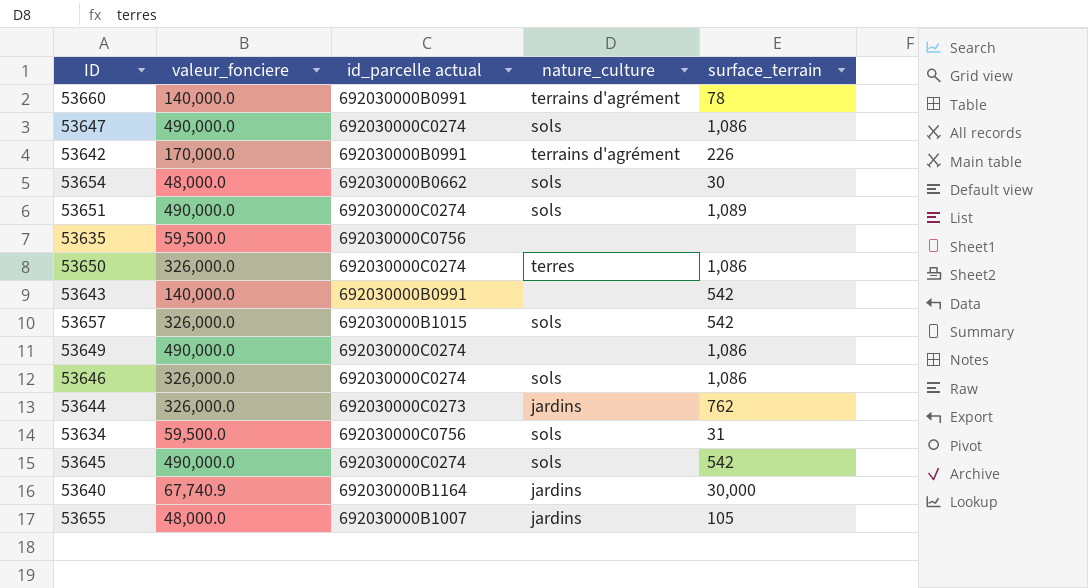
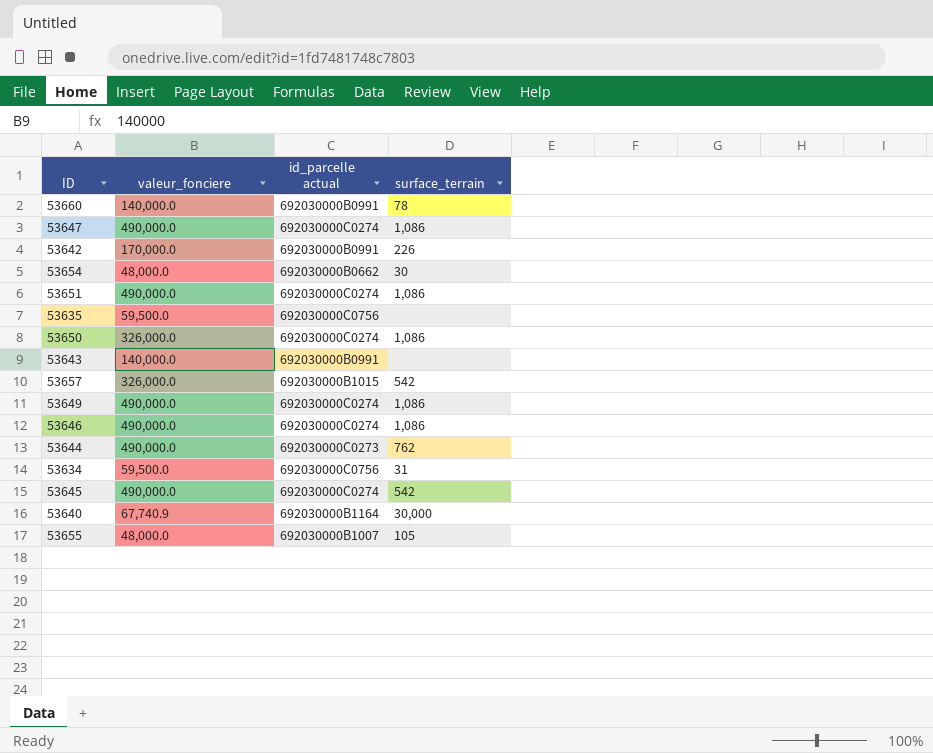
column nature_culture | position: 4 -> none
53651 | surface_terrain: 1,089 -> 1,086
53643 | surface_terrain: 542 -> none
53646 | valeur_fonciere: 326,000.0 -> 490,000.0
53644 | valeur_fonciere: 326,000.0 -> 490,000.0

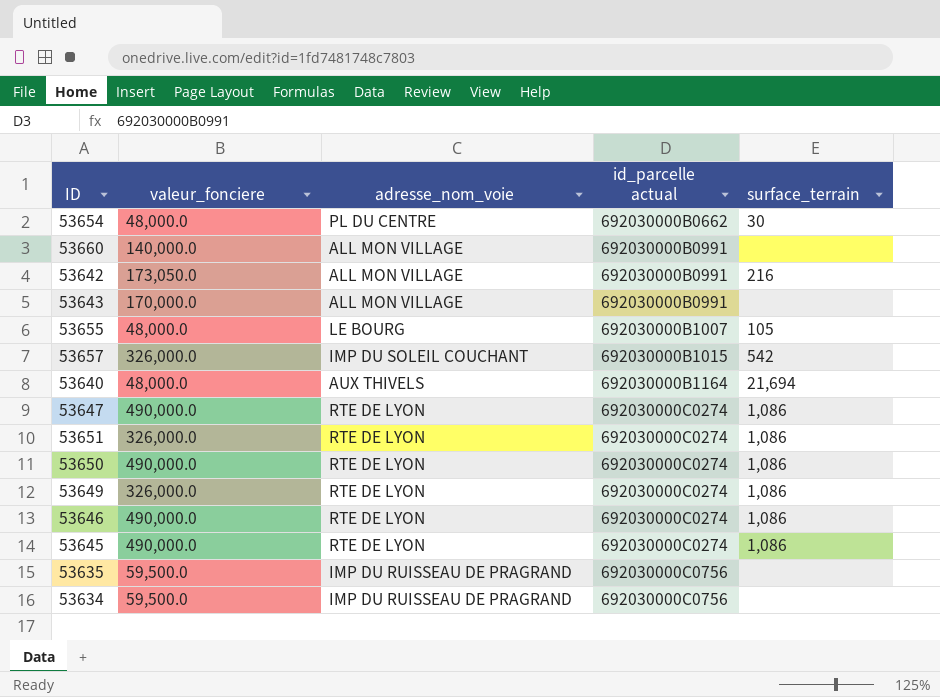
row order: none -> id_parcelle actual ascending
column adresse_nom_voie | position: none -> 3
row 53644: 490,000.0 | 692030000C0273 | 762 -> none
53660 | surface_terrain: 78 -> none
53642 | valeur_fonciere: 170,000.0 -> 173,050.0
53642 | surface_terrain: 226 -> 216
53643 | valeur_fonciere: 140,000.0 -> 170,000.0
53640 | valeur_fonciere: 67,740.9 -> 48,000.0
53640 | surface_terrain: 30,000 -> 21,694
53651 | valeur_fonciere: 490,000.0 -> 326,000.0
53650 | valeur_fonciere: 326,000.0 -> 490,000.0
53649 | valeur_fonciere: 490,000.0 -> 326,000.0
53645 | surface_terrain: 542 -> 1,086
53634 | surface_terrain: 31 -> none

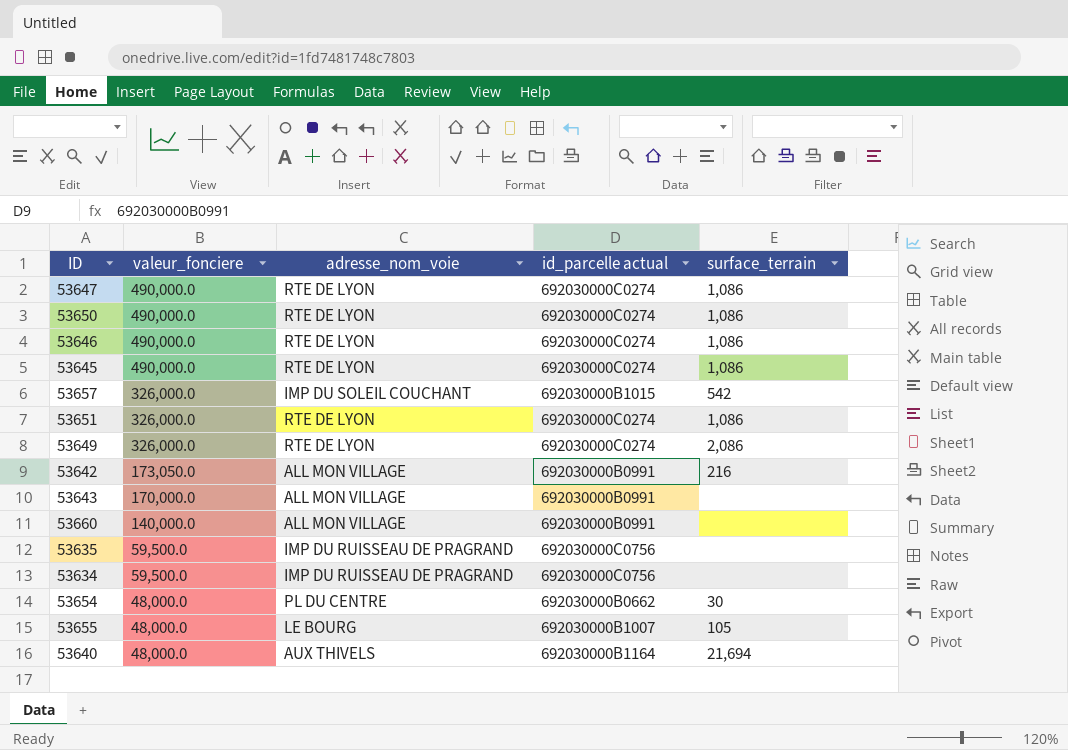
row order: id_parcelle actual ascending -> valeur_fonciere descending
53649 | surface_terrain: 1,086 -> 2,086

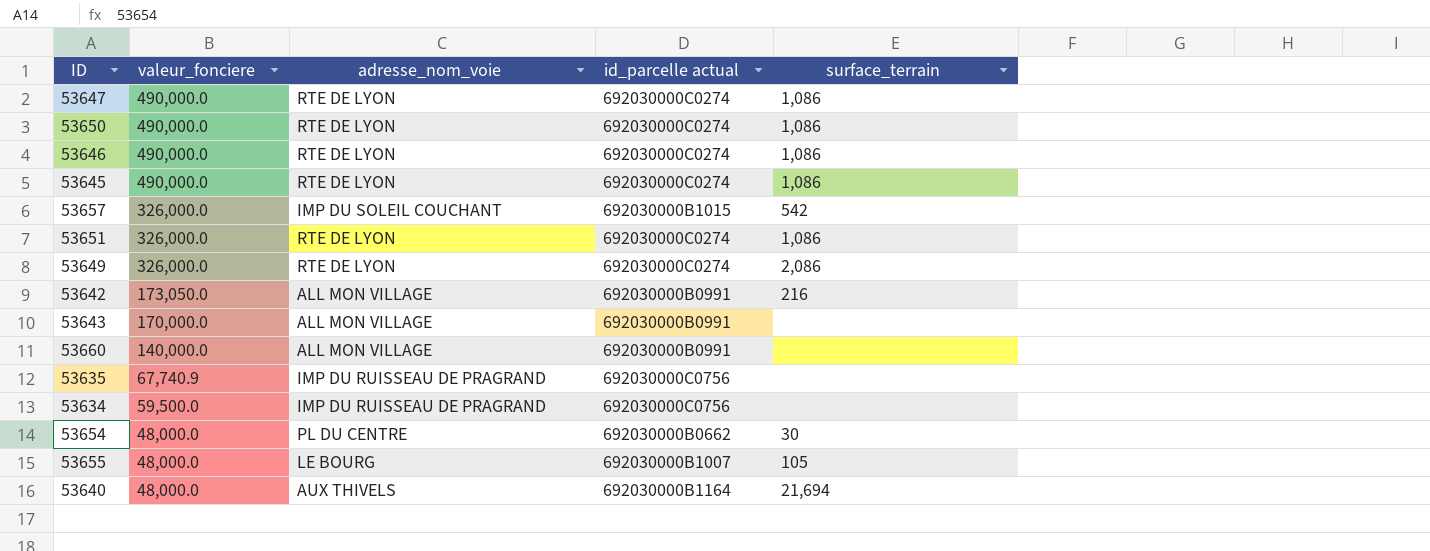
53635 | valeur_fonciere: 59,500.0 -> 67,740.9

